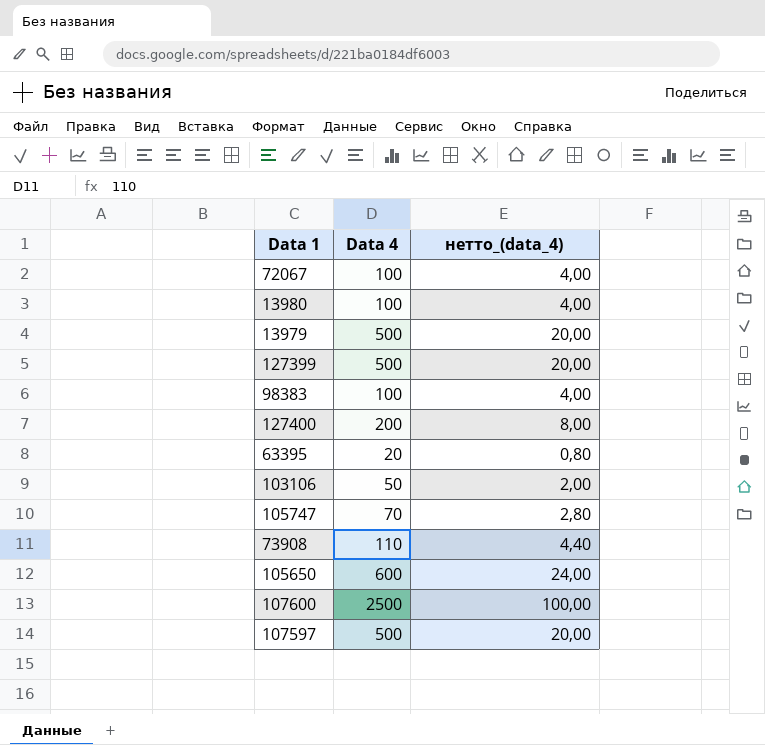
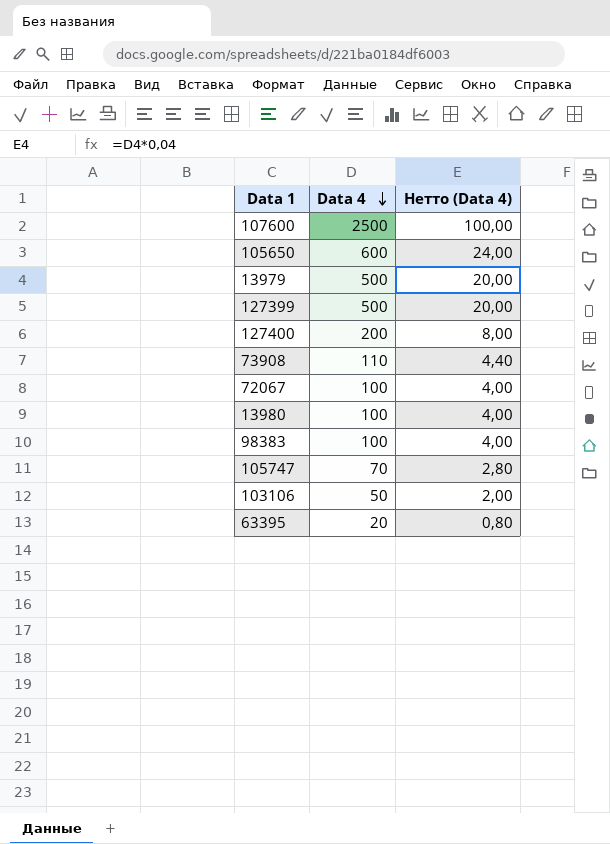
row order: none -> Data 4 descending
column name: нетто_(data_4) -> Нетто (Data 4)
row 107597: 500 | 20,00 -> none

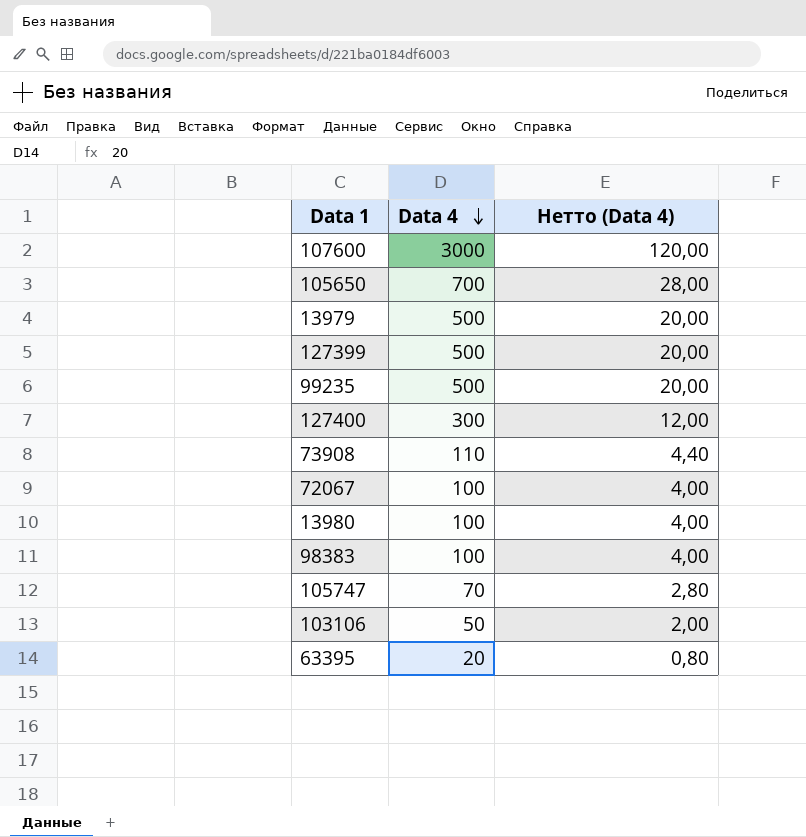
107600 | Data 4: 2500 -> 3000
107600 | Нетто (Data 4): 100,00 -> 120,00
105650 | Data 4: 600 -> 700
105650 | Нетто (Data 4): 24,00 -> 28,00
row 99235: none -> 500 | 20,00
127400 | Data 4: 200 -> 300
127400 | Нетто (Data 4): 8,00 -> 12,00

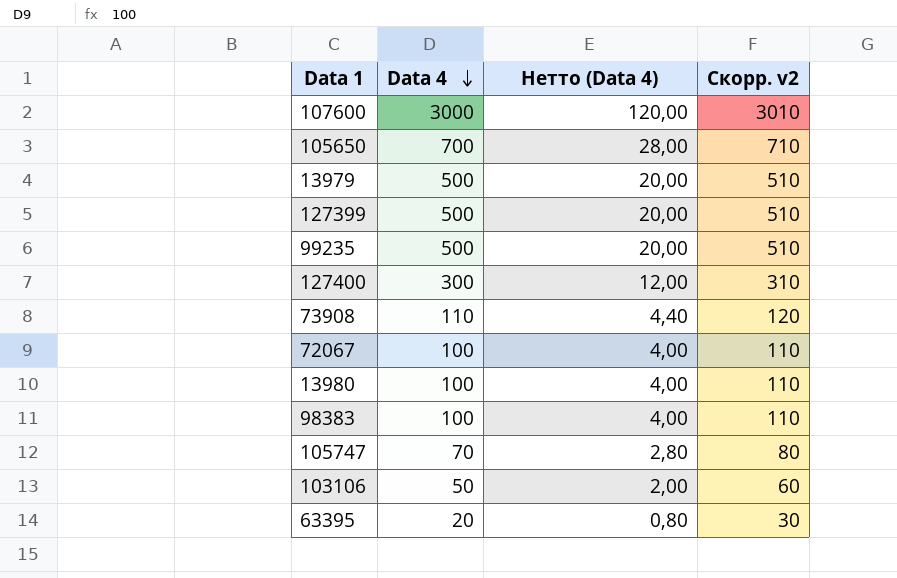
column Скорр. v2 | formula: none -> [Data 4] + 10

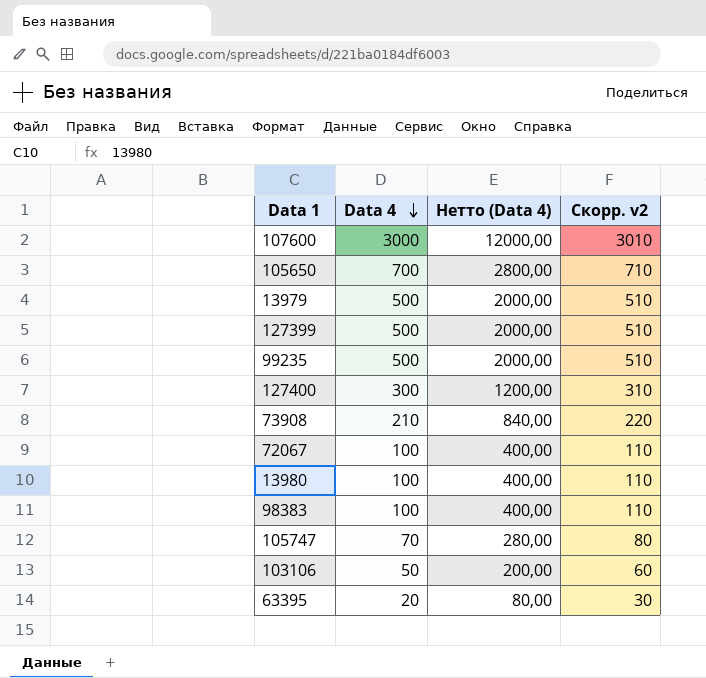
column Нетто (Data 4) | formula: [Data 4] * 0,04 -> [Data 4] * 4
73908 | Data 4: 110 -> 210
73908 | Скорр. v2: 120 -> 220

